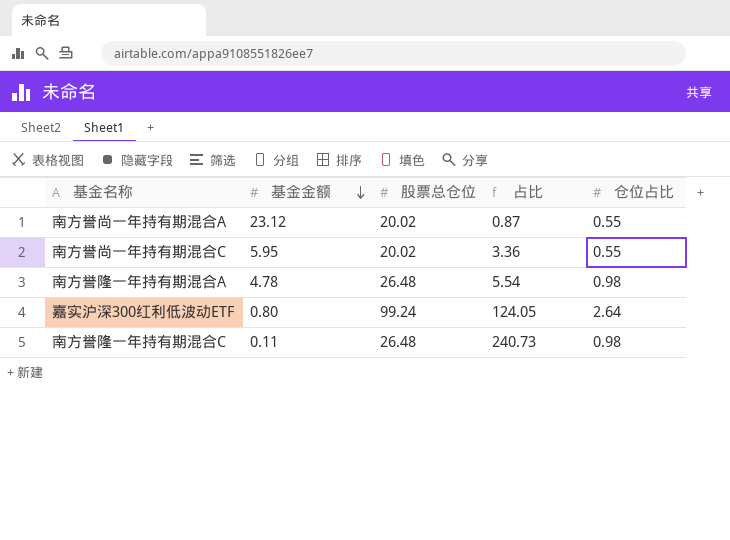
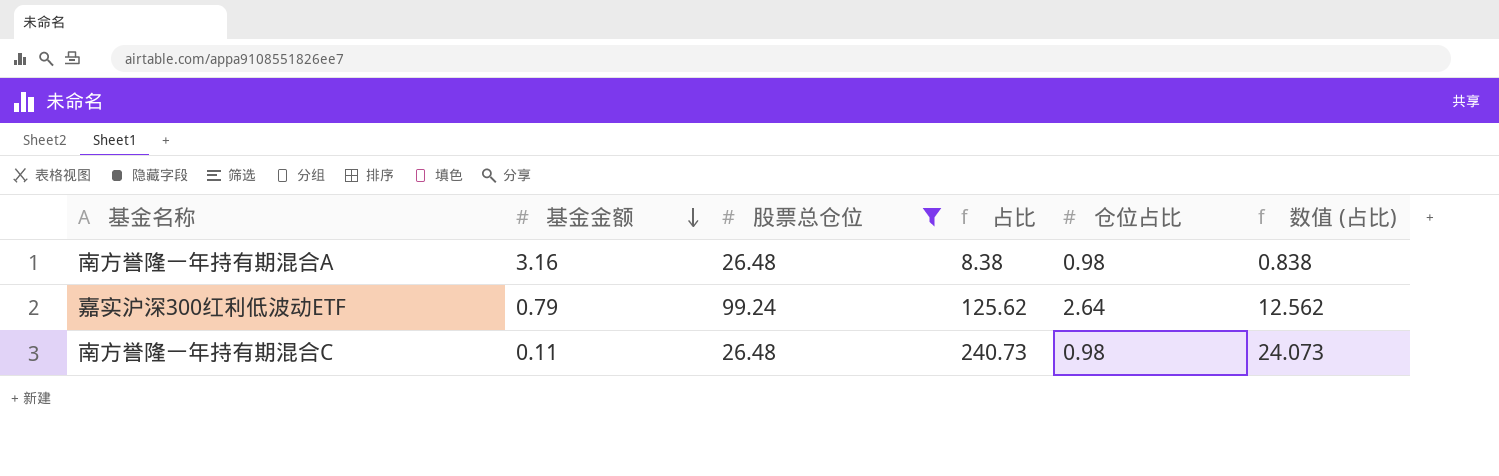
filter: none -> 股票总仓位 != 20.02
column 数值 (占比) | formula: none -> [占比] * 0.1
南方誉隆一年持有期混合A | 基金金额: 4.78 -> 3.16
南方誉隆一年持有期混合A | 占比: 5.54 -> 8.38
嘉实沪深300红利低波动ETF | 基金金额: 0.80 -> 0.79
嘉实沪深300红利低波动ETF | 占比: 124.05 -> 125.62

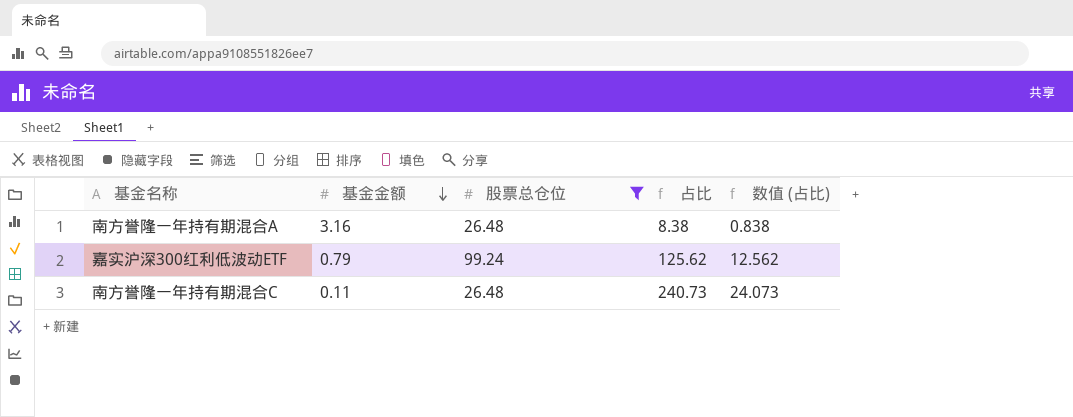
column 仓位占比 | position: 5 -> none

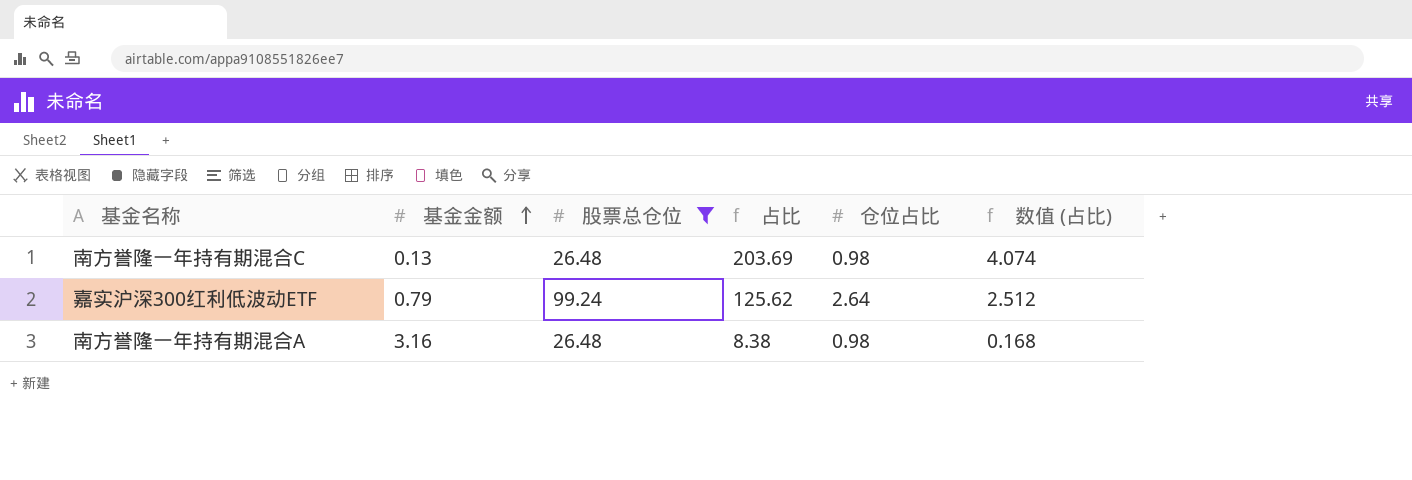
row order: 基金金额 descending -> 基金金额 ascending
column 仓位占比 | position: none -> 5
column 数值 (占比) | formula: [占比] * 0.1 -> [占比] * 0.02
南方誉隆一年持有期混合C | 基金金额: 0.11 -> 0.13
南方誉隆一年持有期混合C | 占比: 240.73 -> 203.69

